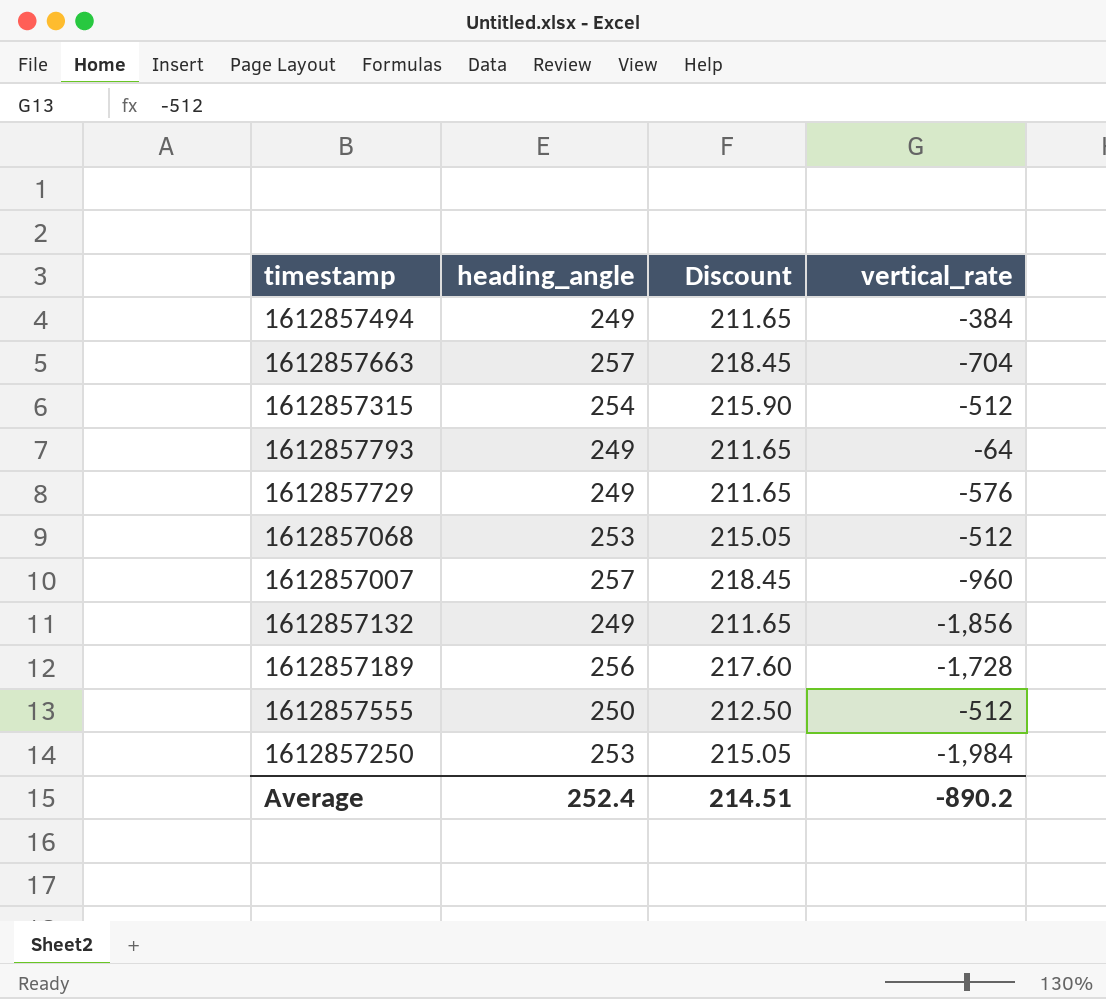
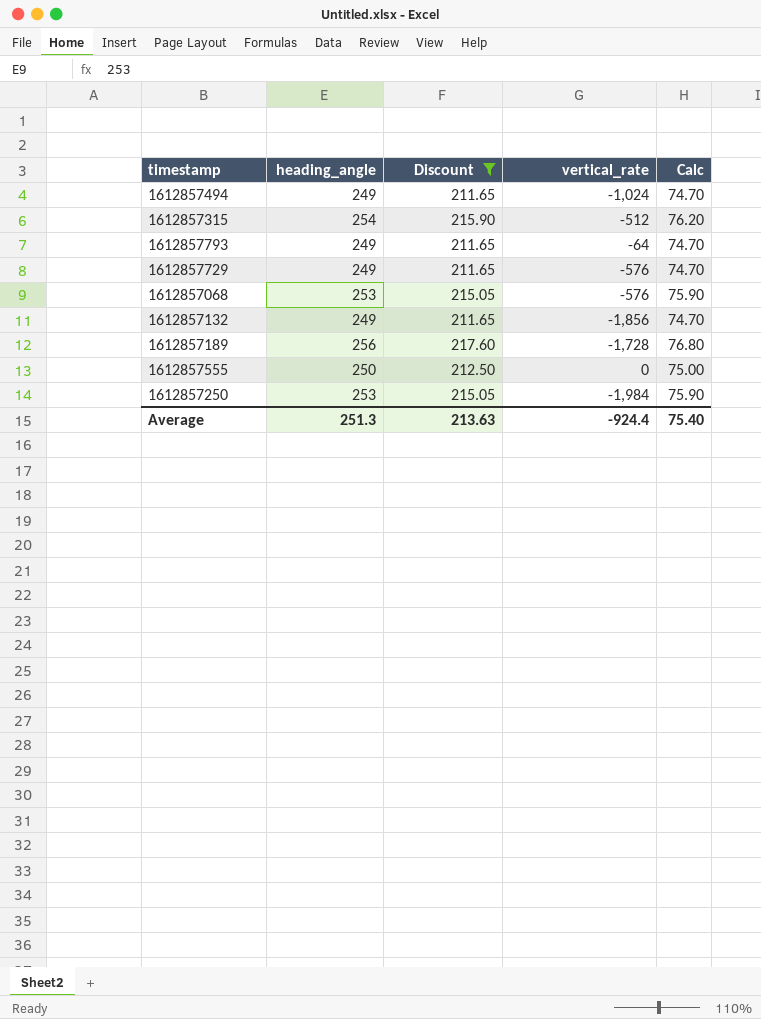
filter: none -> Discount != 218.45
column Calc | formula: none -> [heading_angle] * 0.3
1612857494 | vertical_rate: -384 -> -1,024
1612857068 | vertical_rate: -512 -> -576
1612857555 | vertical_rate: -512 -> 0
Average | heading_angle: 252.4 -> 251.3
Average | Discount: 214.51 -> 213.63
Average | vertical_rate: -890.2 -> -924.4

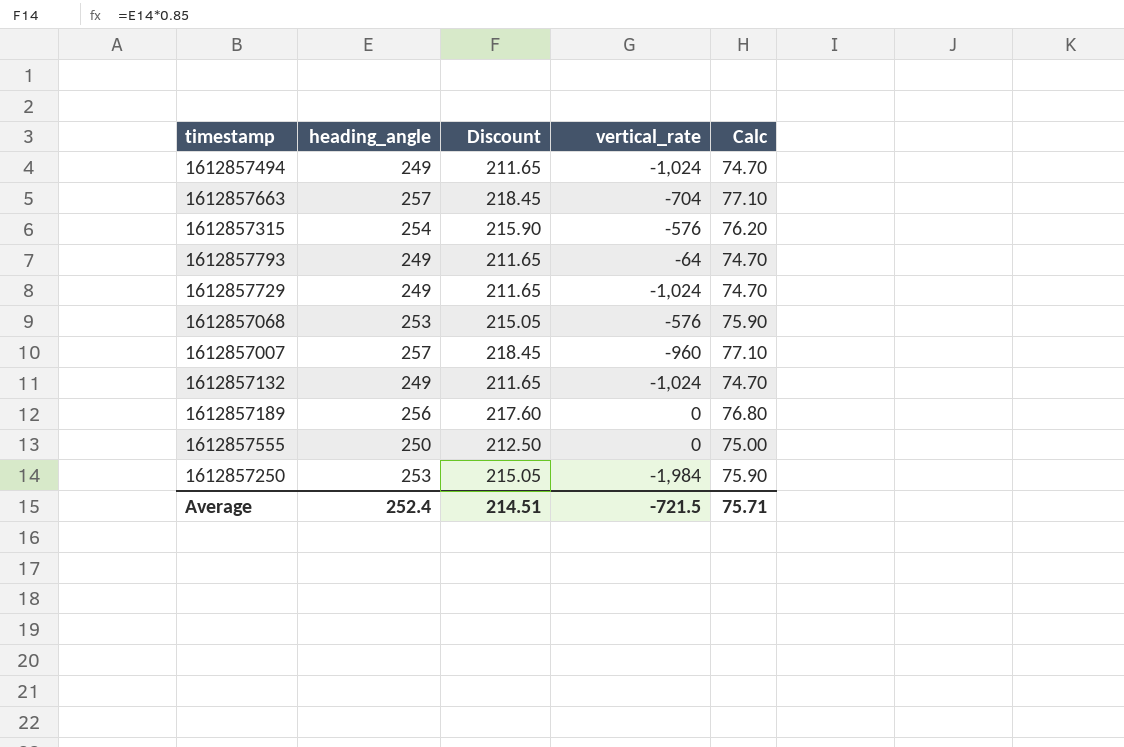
filter: Discount != 218.45 -> none
1612857315 | vertical_rate: -512 -> -576
1612857729 | vertical_rate: -576 -> -1,024
1612857132 | vertical_rate: -1,856 -> -1,024
1612857189 | vertical_rate: -1,728 -> 0
Average | heading_angle: 251.3 -> 252.4
Average | Discount: 213.63 -> 214.51
Average | vertical_rate: -924.4 -> -721.5
Average | Calc: 75.40 -> 75.71

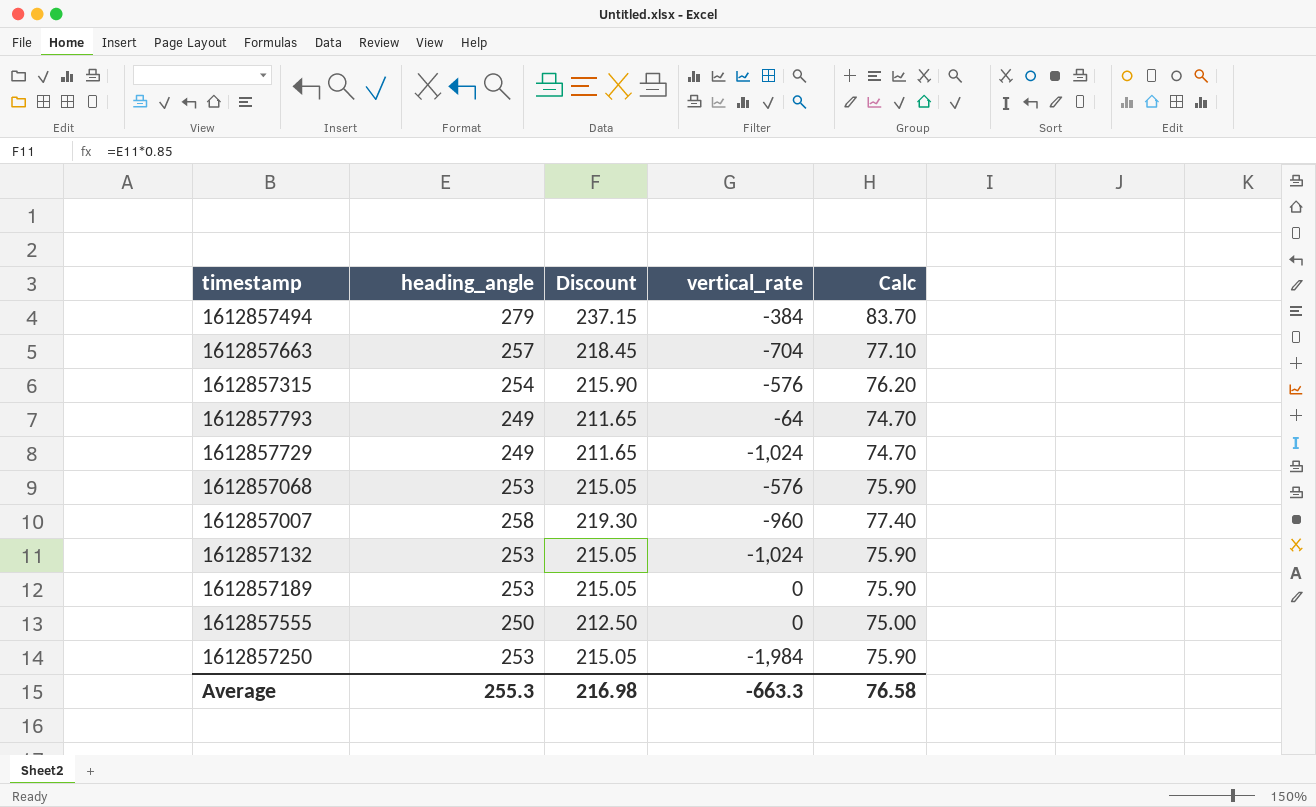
1612857494 | heading_angle: 249 -> 279
1612857494 | Discount: 211.65 -> 237.15
1612857494 | vertical_rate: -1,024 -> -384
1612857494 | Calc: 74.70 -> 83.70
1612857007 | heading_angle: 257 -> 258
1612857007 | Discount: 218.45 -> 219.30
1612857007 | Calc: 77.10 -> 77.40
1612857132 | heading_angle: 249 -> 253
1612857132 | Discount: 211.65 -> 215.05
1612857132 | Calc: 74.70 -> 75.90
1612857189 | heading_angle: 256 -> 253
1612857189 | Discount: 217.60 -> 215.05
1612857189 | Calc: 76.80 -> 75.90
Average | heading_angle: 252.4 -> 255.3
Average | Discount: 214.51 -> 216.98
Average | vertical_rate: -721.5 -> -663.3
Average | Calc: 75.71 -> 76.58

